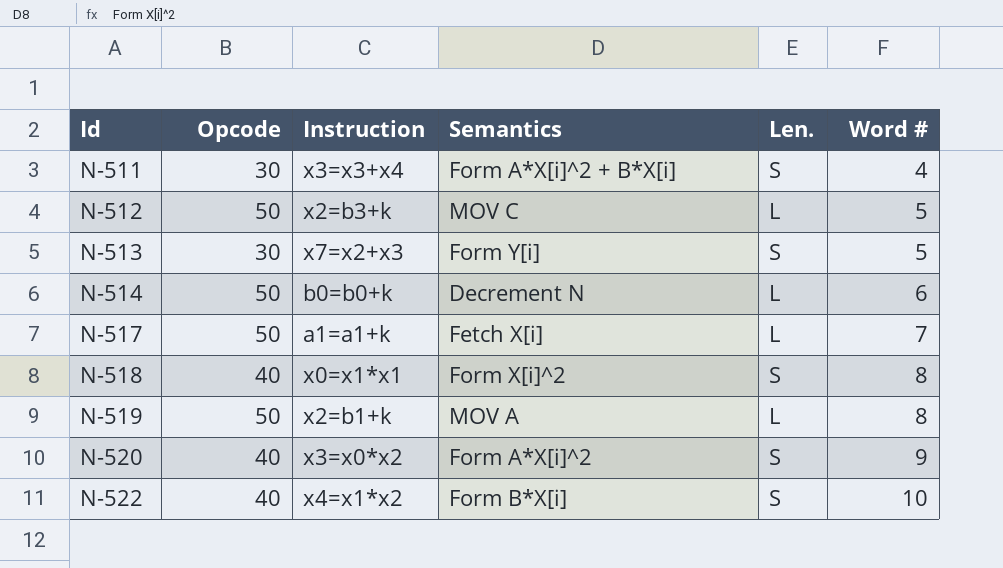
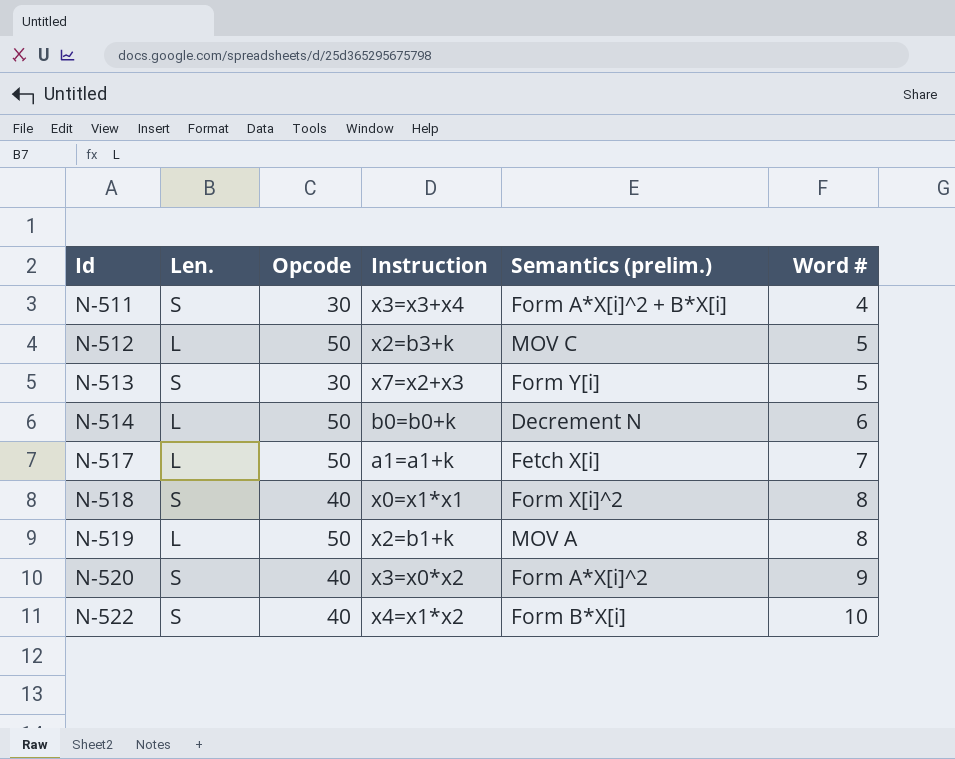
column Len. | position: 5 -> 2
column name: Semantics -> Semantics (prelim.)

